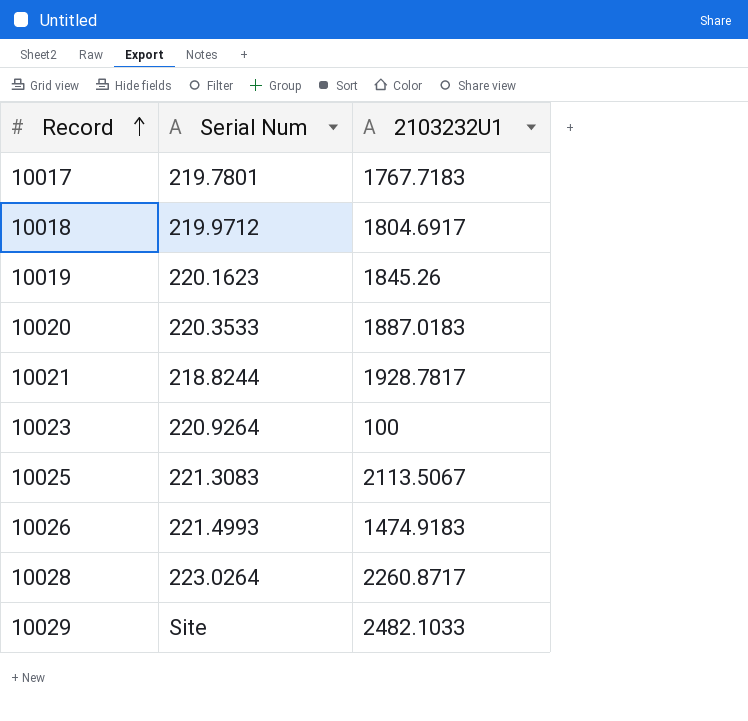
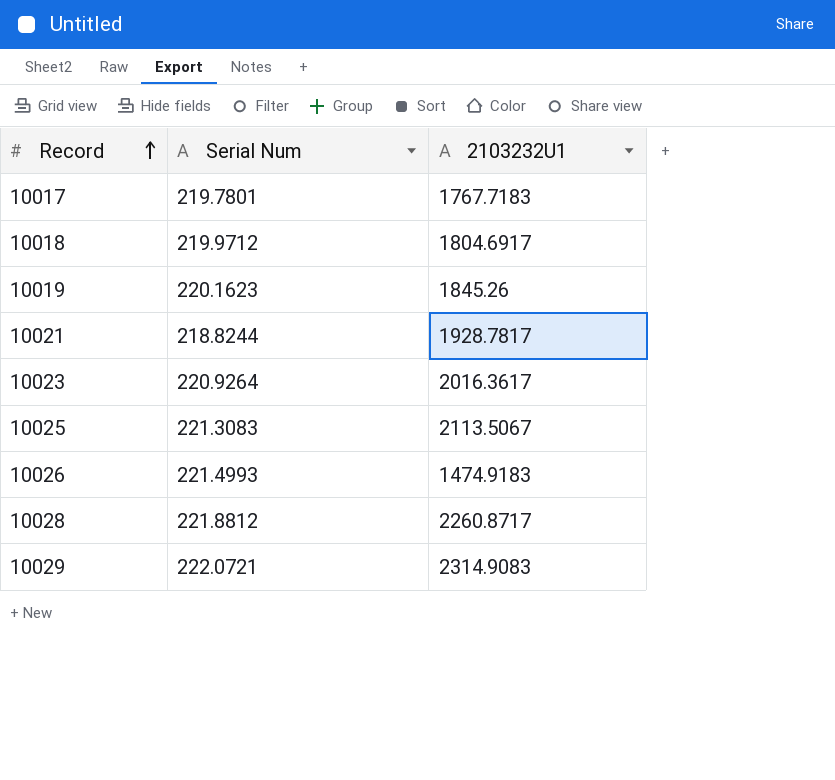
row 10020: 220.3533 | 1887.0183 -> none
10023 | 2103232U1: 100 -> 2016.3617
10028 | Serial Num: 223.0264 -> 221.8812
10029 | Serial Num: Site -> 222.0721
10029 | 2103232U1: 2482.1033 -> 2314.9083

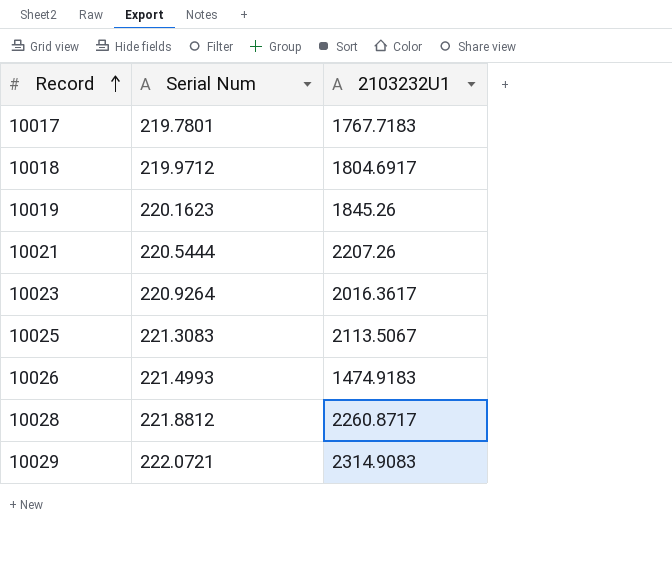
10021 | Serial Num: 218.8244 -> 220.5444
10021 | 2103232U1: 1928.7817 -> 2207.26

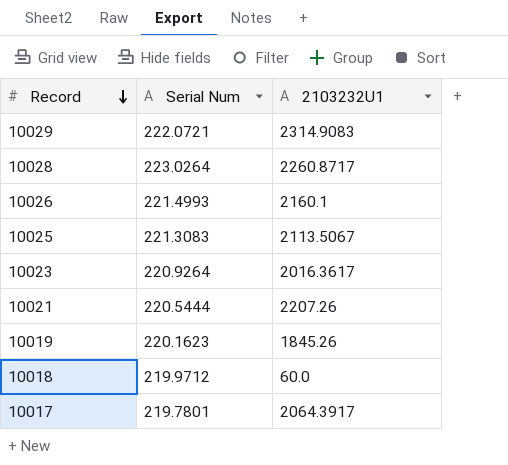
row order: Record ascending -> Record descending
10028 | Serial Num: 221.8812 -> 223.0264
10026 | 2103232U1: 1474.9183 -> 2160.1
10018 | 2103232U1: 1804.6917 -> 60.0
10017 | 2103232U1: 1767.7183 -> 2064.3917

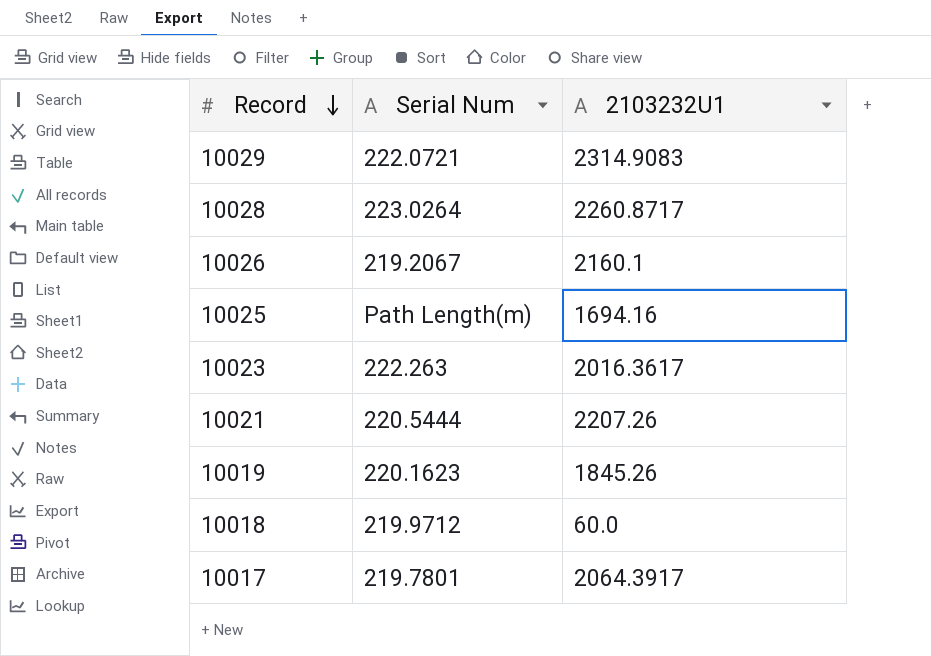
10026 | Serial Num: 221.4993 -> 219.2067
10025 | Serial Num: 221.3083 -> Path Length(m)
10025 | 2103232U1: 2113.5067 -> 1694.16
10023 | Serial Num: 220.9264 -> 222.263

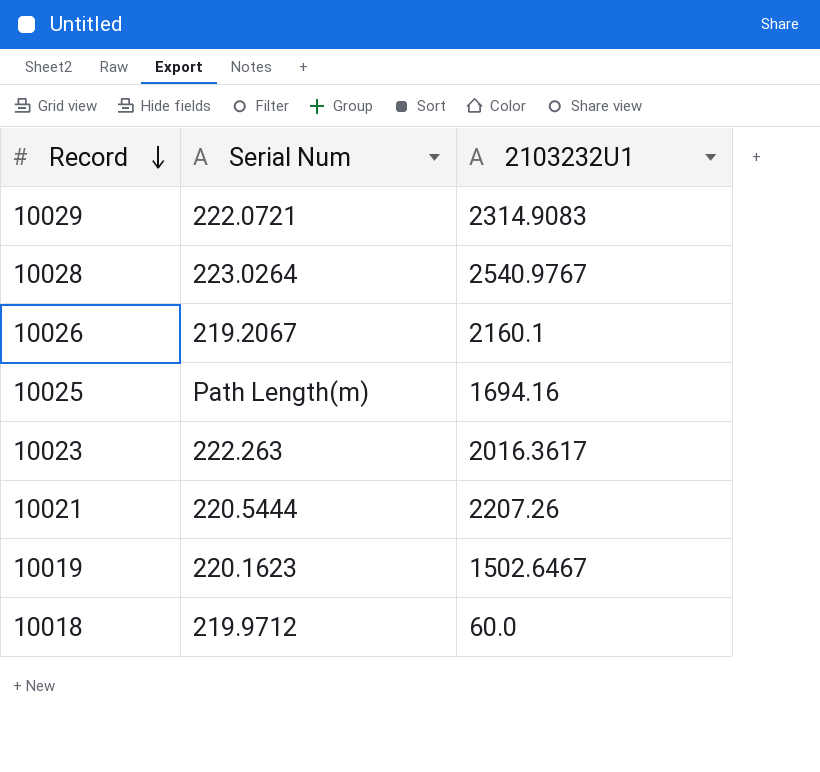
row 10017: 219.7801 | 2064.3917 -> none
10028 | 2103232U1: 2260.8717 -> 2540.9767
10019 | 2103232U1: 1845.26 -> 1502.6467

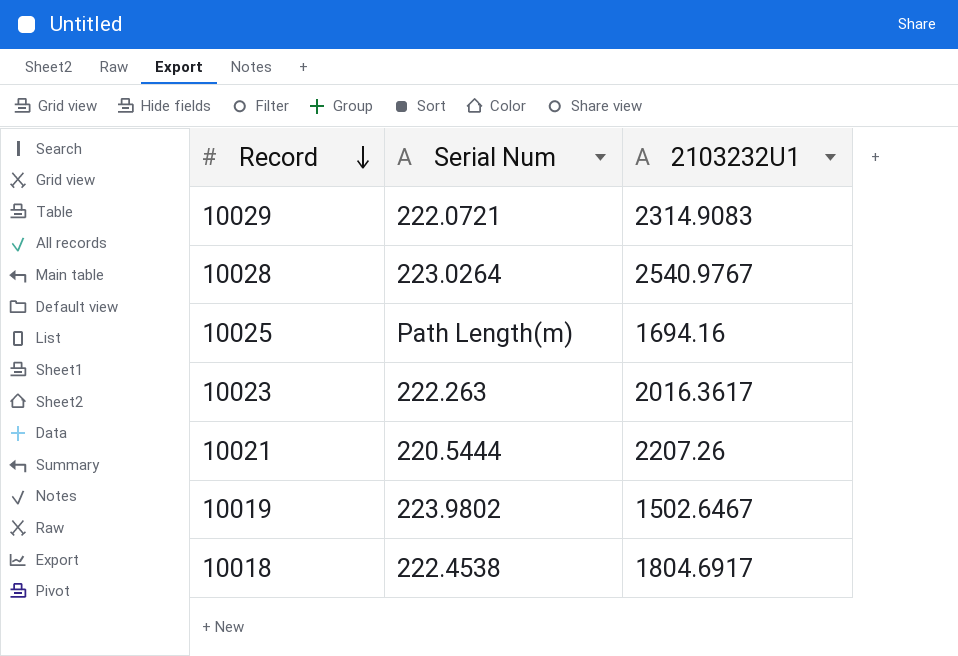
row 10026: 219.2067 | 2160.1 -> none
10019 | Serial Num: 220.1623 -> 223.9802
10018 | Serial Num: 219.9712 -> 222.4538
10018 | 2103232U1: 60.0 -> 1804.6917

